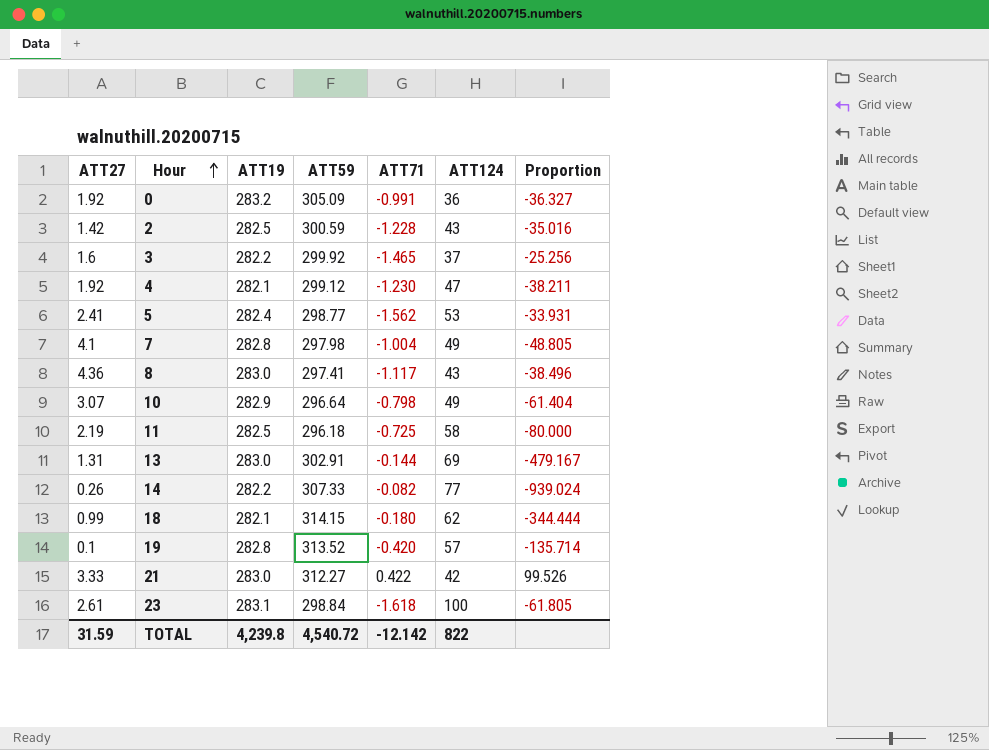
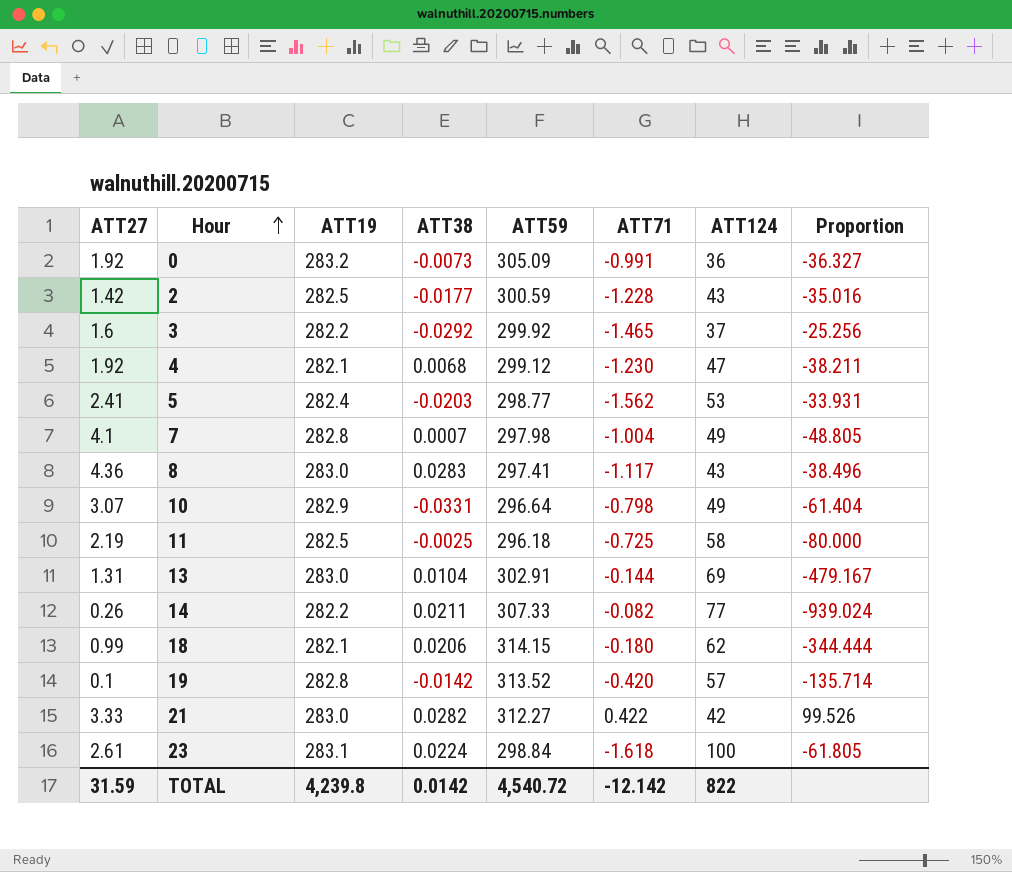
column ATT38 | position: none -> 4

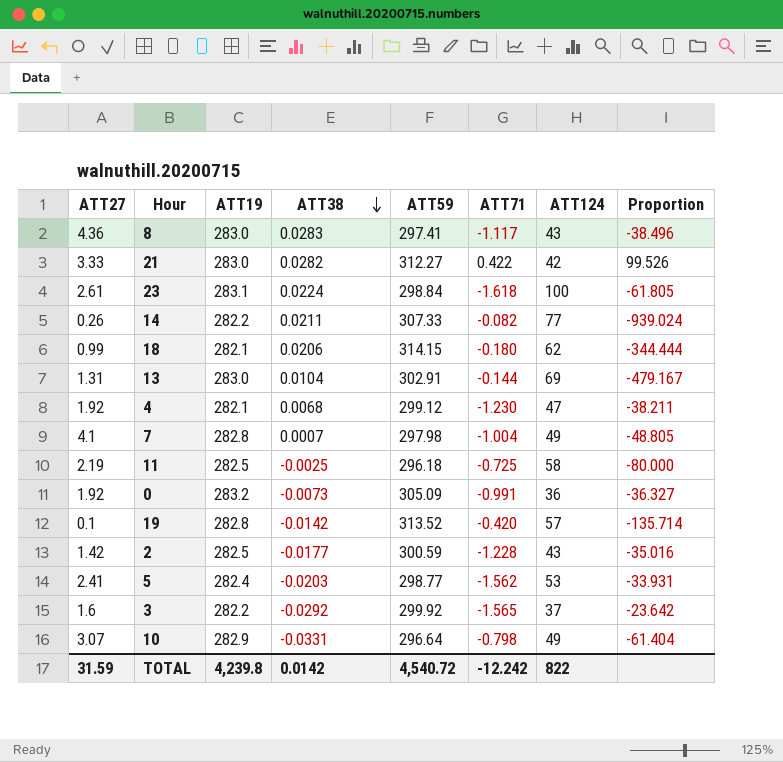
row order: Hour ascending -> ATT38 descending
3 | ATT71: -1.465 -> -1.565
3 | Proportion: -25.256 -> -23.642
TOTAL | ATT71: -12.142 -> -12.242

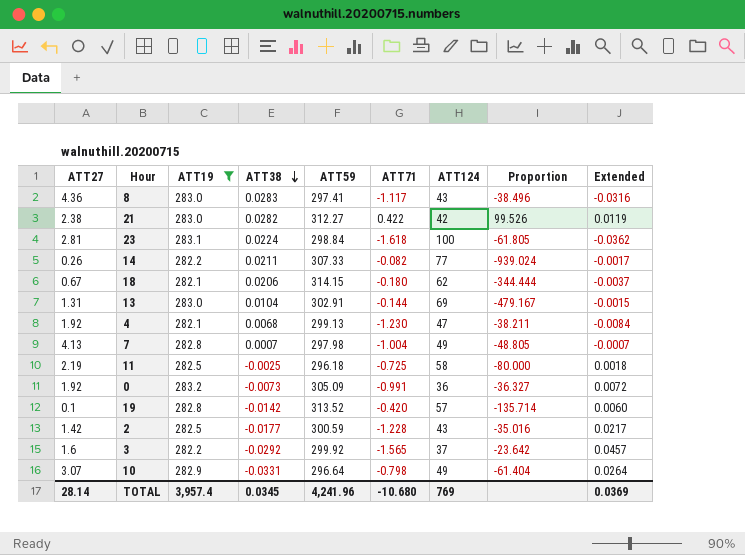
filter: none -> ATT19 != 282.4
column Extended | formula: none -> [ATT38] * [ATT71]
21 | ATT27: 3.33 -> 2.38
23 | ATT27: 2.61 -> 2.81
18 | ATT27: 0.99 -> 0.67
4 | ATT59: 299.12 -> 299.13
7 | ATT27: 4.1 -> 4.13
TOTAL | ATT27: 31.59 -> 28.14
TOTAL | ATT19: 4,239.8 -> 3,957.4
TOTAL | ATT38: 0.0142 -> 0.0345
TOTAL | ATT59: 4,540.72 -> 4,241.96
TOTAL | ATT71: -12.242 -> -10.680
TOTAL | ATT124: 822 -> 769

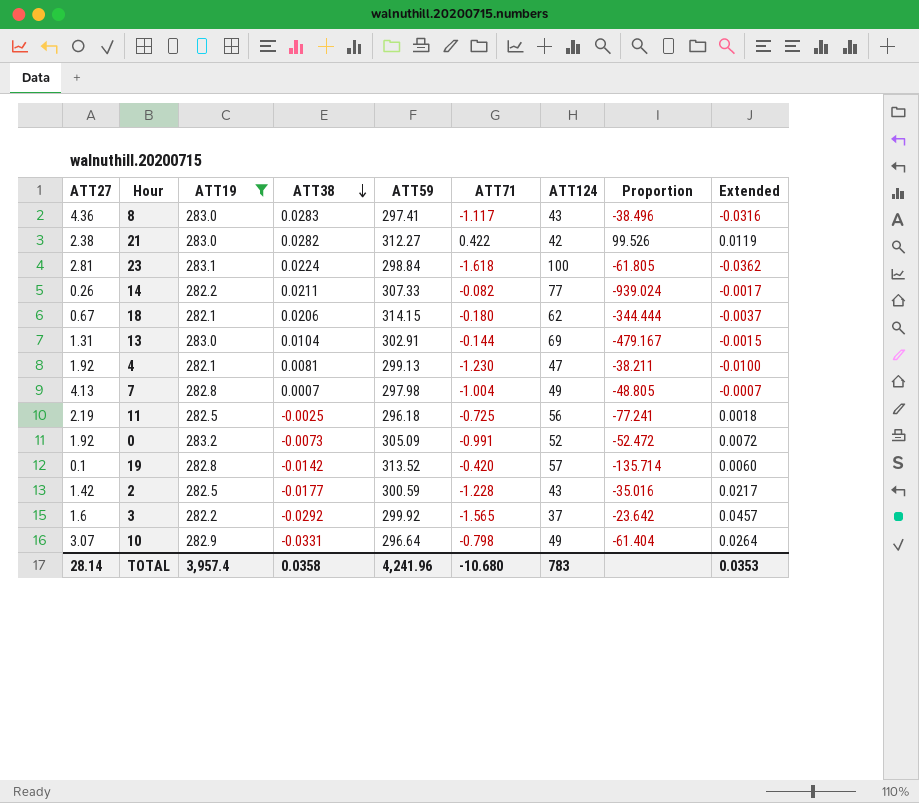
4 | ATT38: 0.0068 -> 0.0081
4 | Extended: -0.0084 -> -0.0100
11 | ATT124: 58 -> 56
11 | Proportion: -80.000 -> -77.241
0 | ATT124: 36 -> 52
0 | Proportion: -36.327 -> -52.472
TOTAL | ATT38: 0.0345 -> 0.0358
TOTAL | ATT124: 769 -> 783
TOTAL | Extended: 0.0369 -> 0.0353

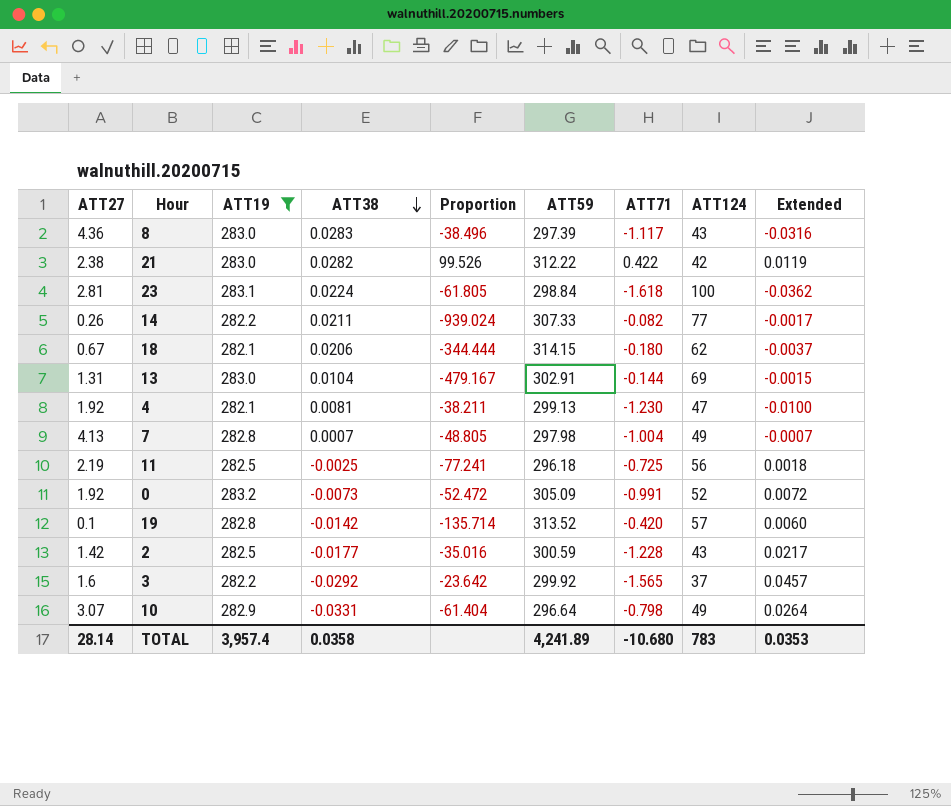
column Proportion | position: 8 -> 5
8 | ATT59: 297.41 -> 297.39
21 | ATT59: 312.27 -> 312.22
TOTAL | ATT59: 4,241.96 -> 4,241.89

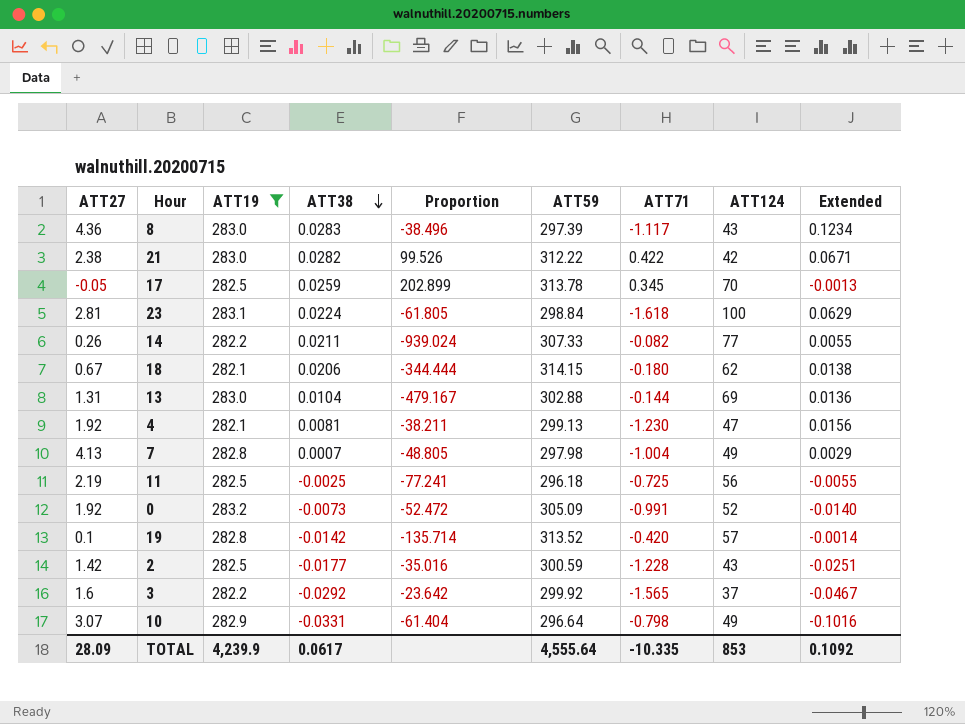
column Extended | formula: [ATT38] * [ATT71] -> [ATT27] * [ATT38]
row 17: none -> -0.05 | 282.5 | 0.0259 | 202.899 | 313.78 | 0.345 | 70 | -0.0013
13 | ATT59: 302.91 -> 302.88
TOTAL | ATT27: 28.14 -> 28.09
TOTAL | ATT19: 3,957.4 -> 4,239.9
TOTAL | ATT38: 0.0358 -> 0.0617
TOTAL | ATT59: 4,241.89 -> 4,555.64
TOTAL | ATT71: -10.680 -> -10.335
TOTAL | ATT124: 783 -> 853
TOTAL | Extended: 0.0353 -> 0.1092

